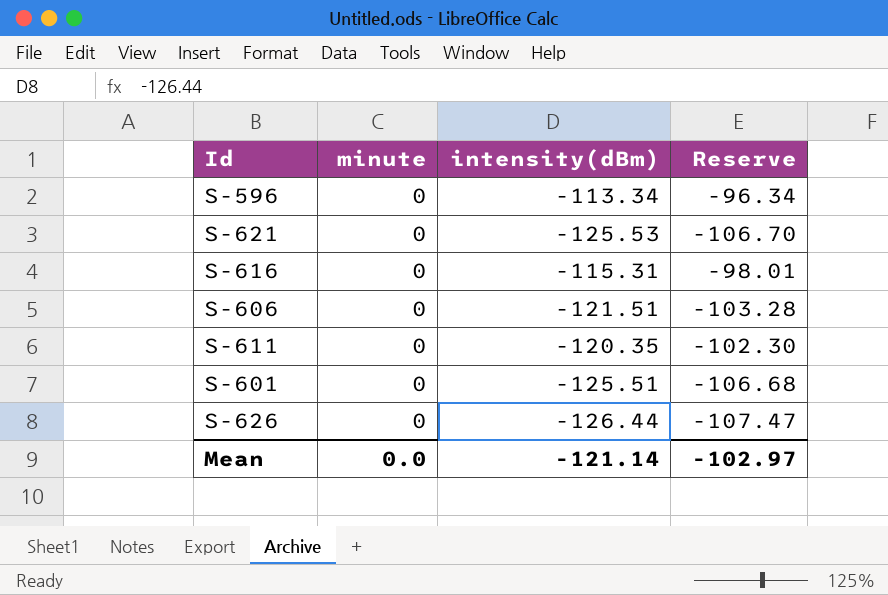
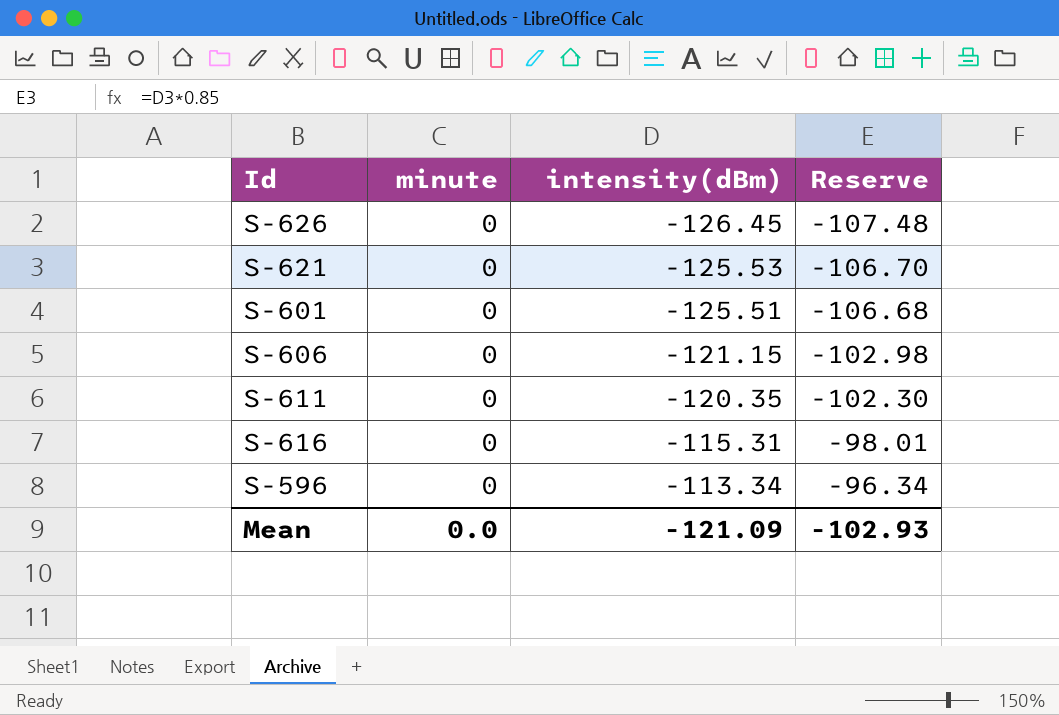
row order: none -> intensity(dBm) ascending
S-626 | intensity(dBm): -126.44 -> -126.45
S-626 | Reserve: -107.47 -> -107.48
S-606 | intensity(dBm): -121.51 -> -121.15
S-606 | Reserve: -103.28 -> -102.98
Mean | intensity(dBm): -121.14 -> -121.09
Mean | Reserve: -102.97 -> -102.93

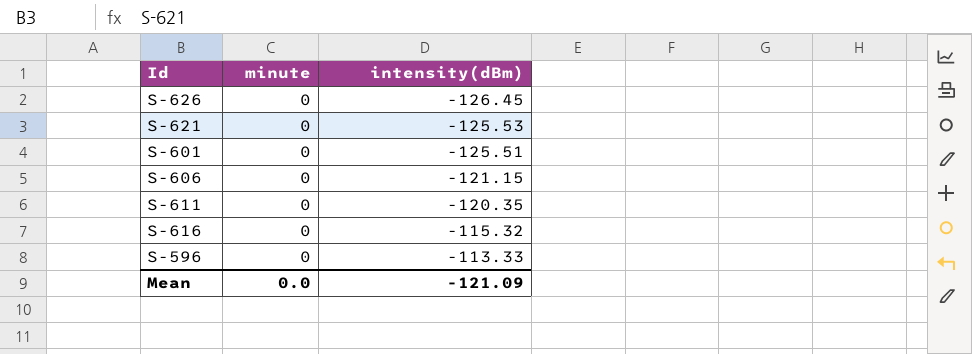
column Reserve | formula: [intensity(dBm)] * 0.85 -> none
S-616 | intensity(dBm): -115.31 -> -115.32
S-596 | intensity(dBm): -113.34 -> -113.33

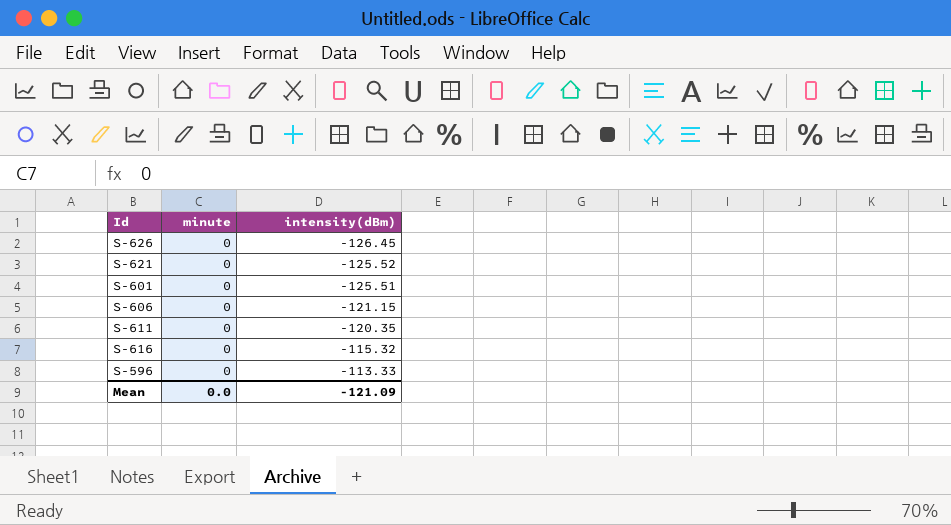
S-621 | intensity(dBm): -125.53 -> -125.52

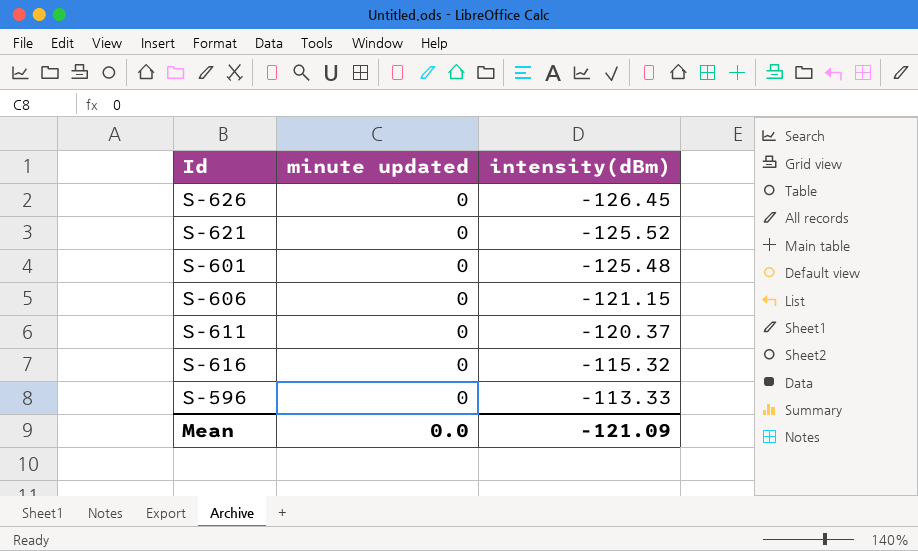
column name: minute -> minute updated
S-601 | intensity(dBm): -125.51 -> -125.48
S-611 | intensity(dBm): -120.35 -> -120.37

